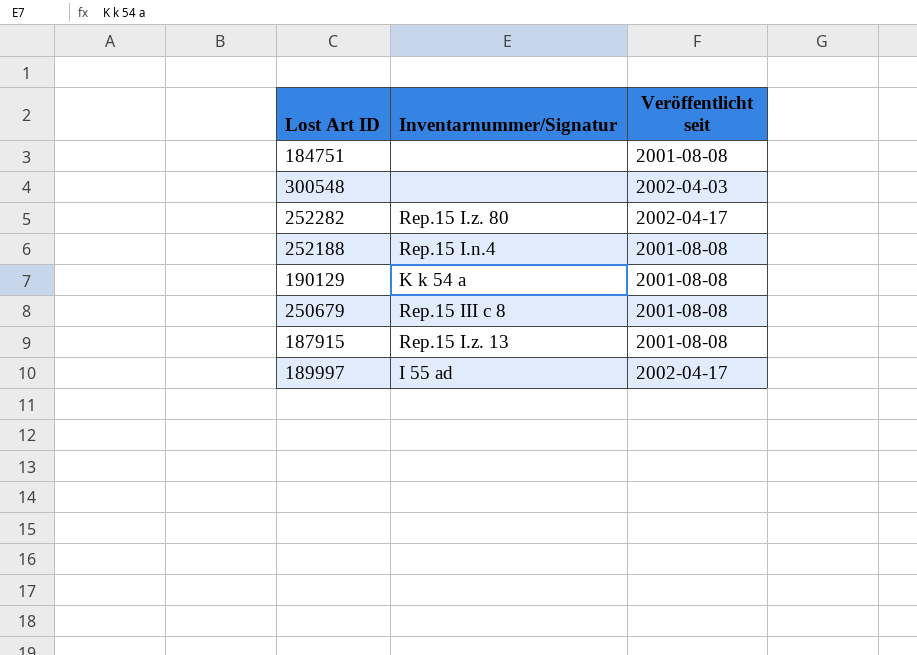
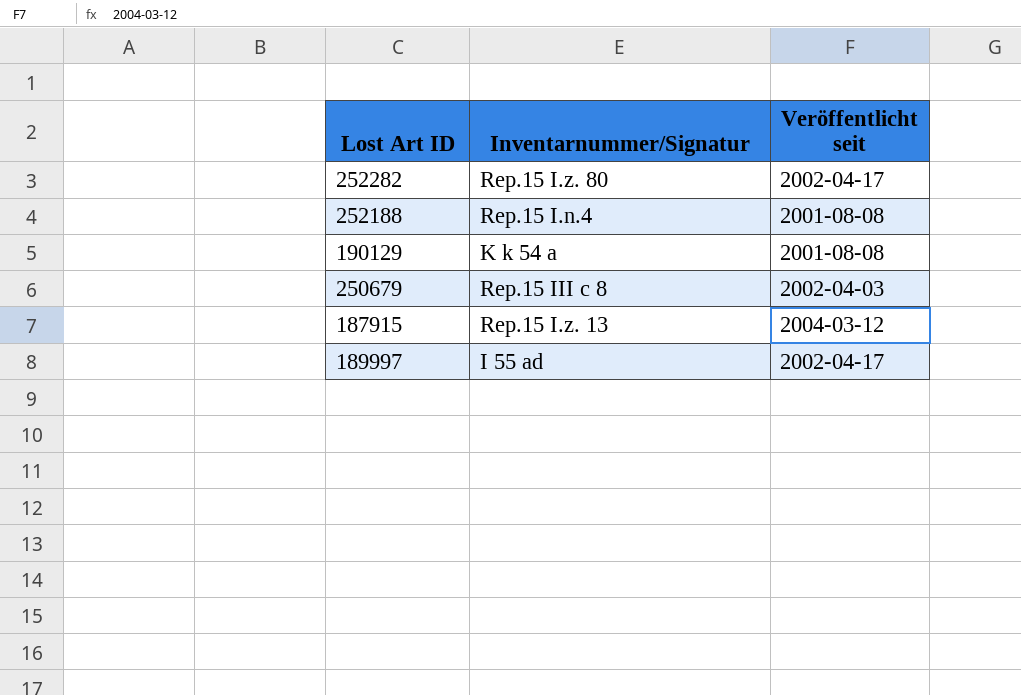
row 184751: none | 2001-08-08 -> none
row 300548: none | 2002-04-03 -> none
250679 | Veröffentlicht seit: 2001-08-08 -> 2002-04-03
187915 | Veröffentlicht seit: 2001-08-08 -> 2004-03-12

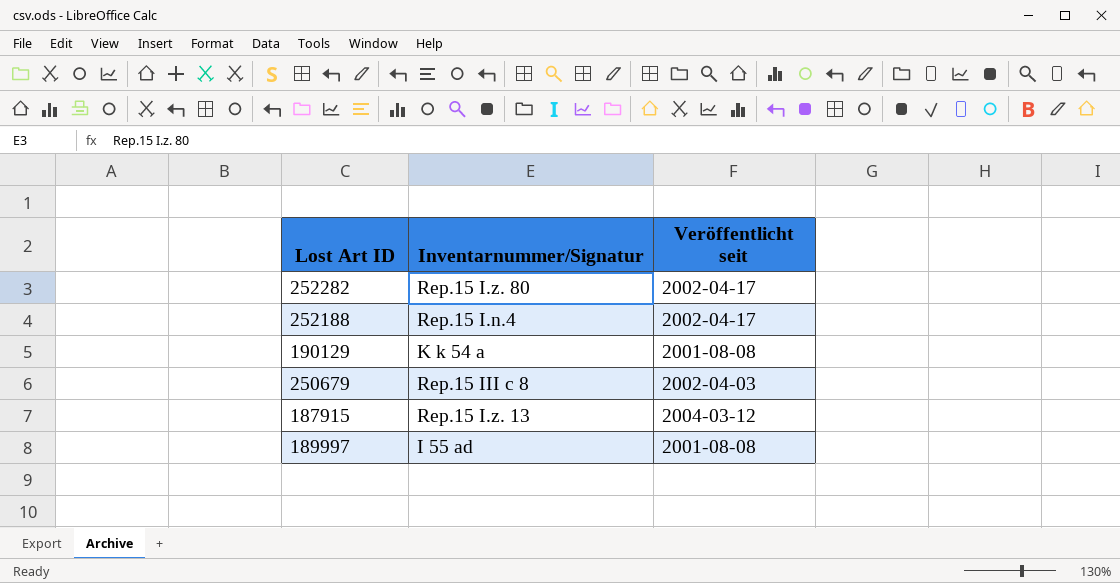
252188 | Veröffentlicht seit: 2001-08-08 -> 2002-04-17
189997 | Veröffentlicht seit: 2002-04-17 -> 2001-08-08

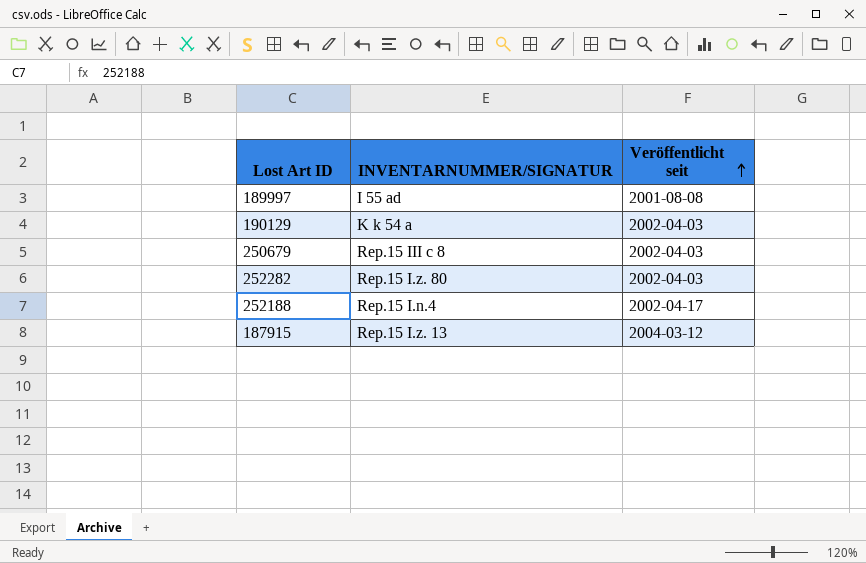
row order: none -> Veröffentlicht seit ascending
column name: Inventarnummer/Signatur -> INVENTARNUMMER/SIGNATUR
190129 | Veröffentlicht seit: 2001-08-08 -> 2002-04-03
252282 | Veröffentlicht seit: 2002-04-17 -> 2002-04-03

